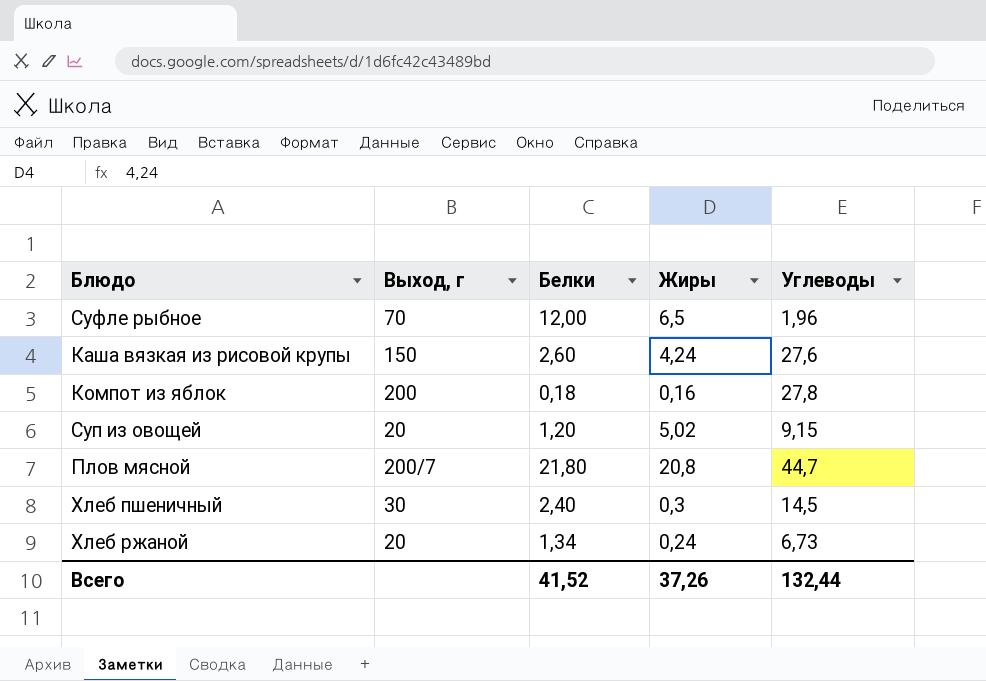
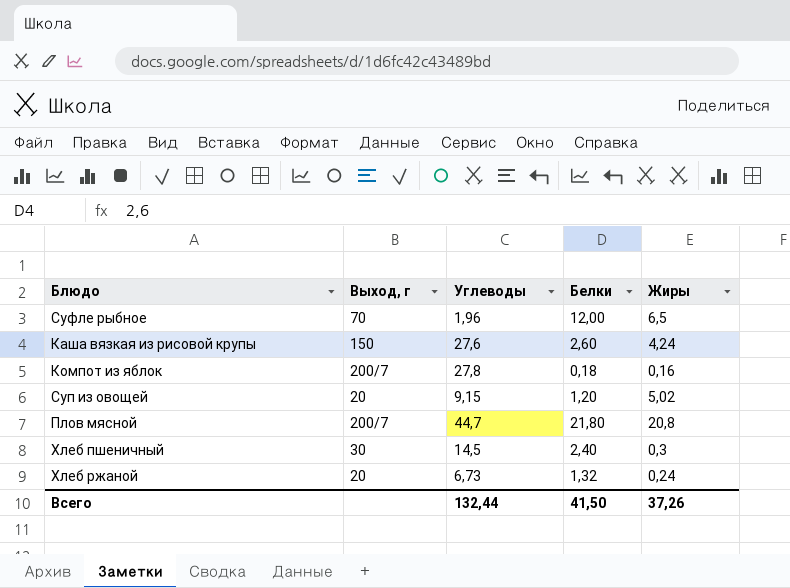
column Углеводы | position: 5 -> 3
Компот из яблок | Выход, г: 200 -> 200/7
Хлеб ржаной | Белки: 1,34 -> 1,32
Всего | Белки: 41,52 -> 41,50

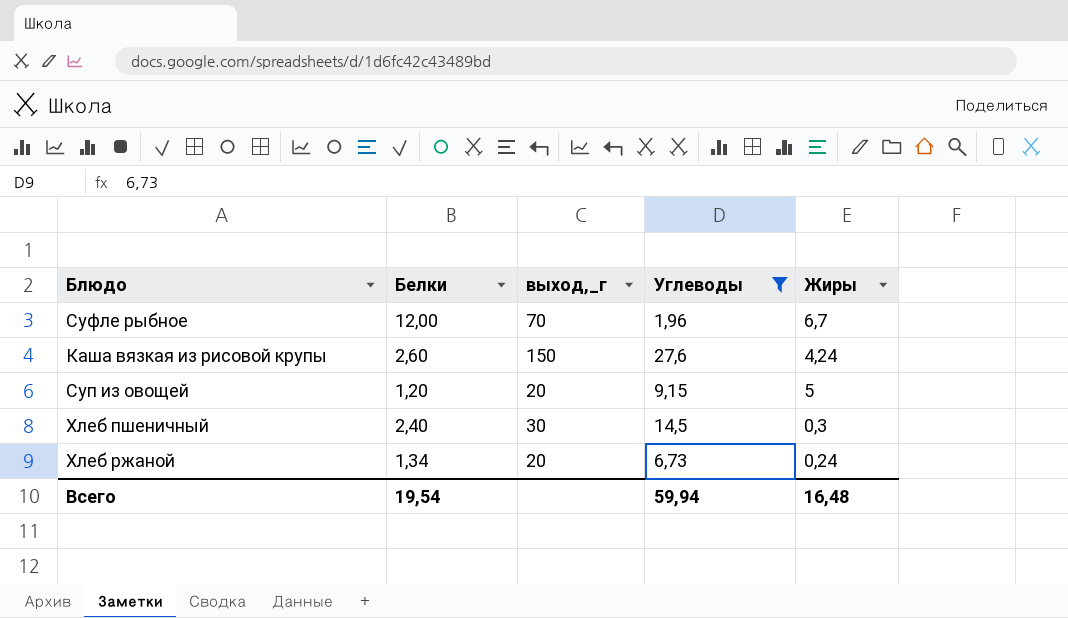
filter: none -> Углеводы <= 27,6
column Белки | position: 4 -> 2
column name: Выход, г -> выход,_г
Суфле рыбное | Жиры: 6,5 -> 6,7
Суп из овощей | Жиры: 5,02 -> 5
Хлеб ржаной | Белки: 1,32 -> 1,34
Всего | Белки: 41,50 -> 19,54
Всего | Углеводы: 132,44 -> 59,94
Всего | Жиры: 37,26 -> 16,48

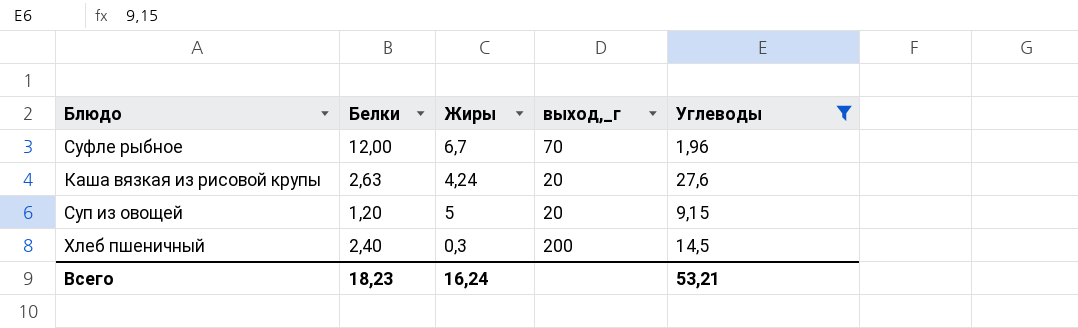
column Жиры | position: 5 -> 3
row Хлеб ржаной: 1,34 | 20 | 6,73 | 0,24 -> none
Каша вязкая из рисовой крупы | Белки: 2,60 -> 2,63
Каша вязкая из рисовой крупы | выход,_г: 150 -> 20
Хлеб пшеничный | выход,_г: 30 -> 200
Всего | Белки: 19,54 -> 18,23
Всего | Жиры: 16,48 -> 16,24
Всего | Углеводы: 59,94 -> 53,21

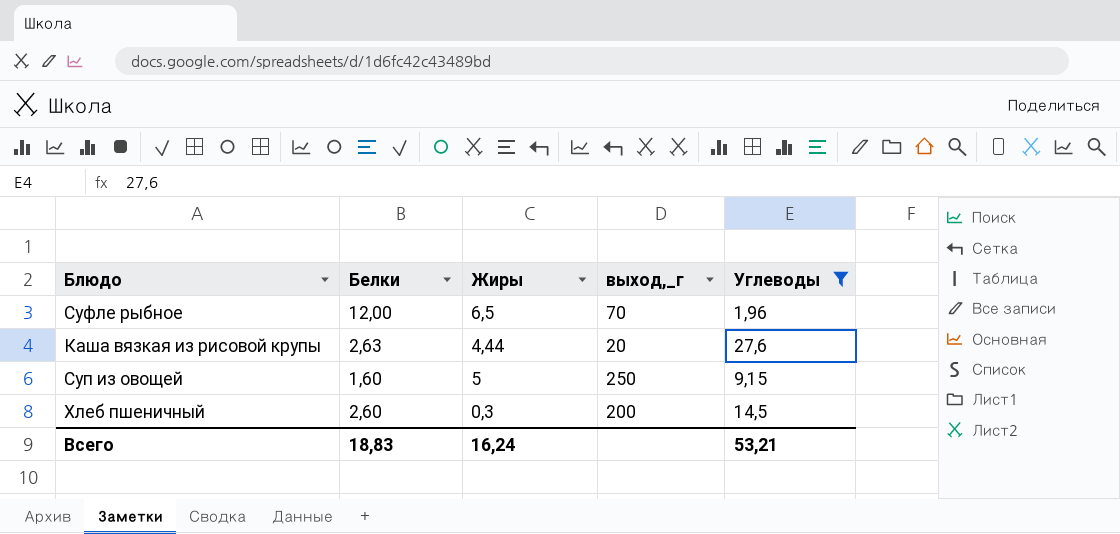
Суфле рыбное | Жиры: 6,7 -> 6,5
Каша вязкая из рисовой крупы | Жиры: 4,24 -> 4,44
Суп из овощей | Белки: 1,20 -> 1,60
Суп из овощей | выход,_г: 20 -> 250
Хлеб пшеничный | Белки: 2,40 -> 2,60
Всего | Белки: 18,23 -> 18,83

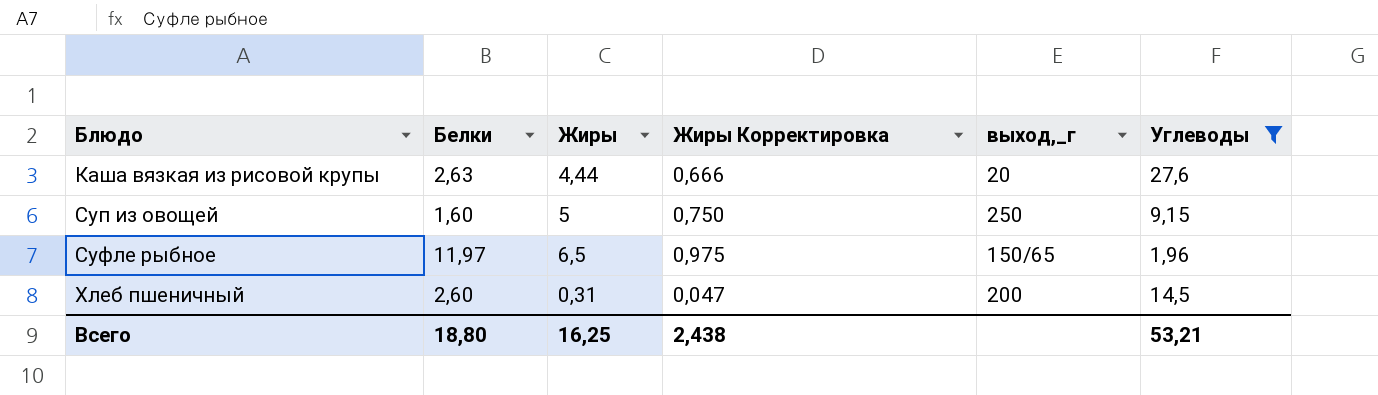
row order: none -> Блюдо ascending
column Жиры Корректировка | formula: none -> [Жиры] * 0,15
Суфле рыбное | Белки: 12,00 -> 11,97
Суфле рыбное | выход,_г: 70 -> 150/65
Хлеб пшеничный | Жиры: 0,3 -> 0,31
Всего | Белки: 18,83 -> 18,80
Всего | Жиры: 16,24 -> 16,25

